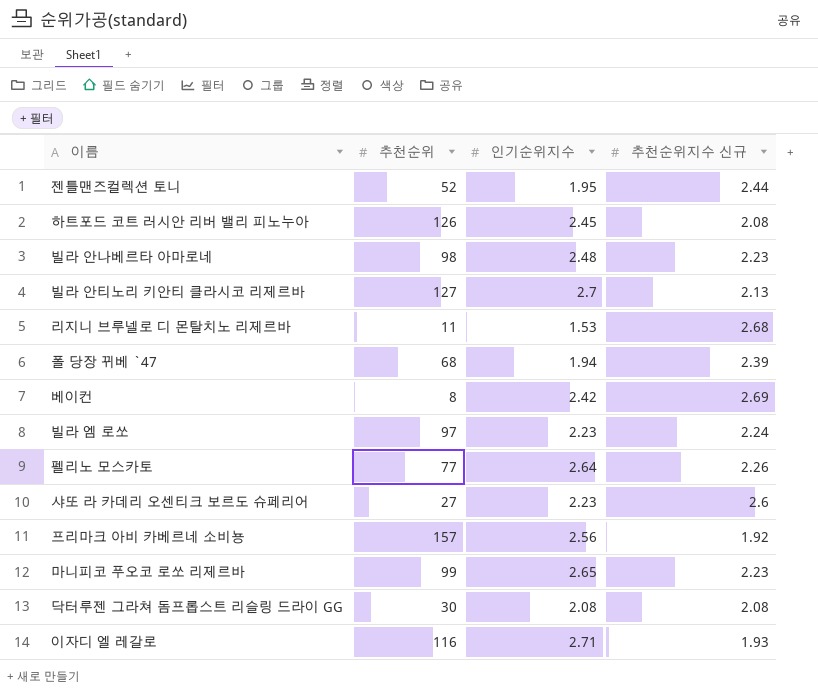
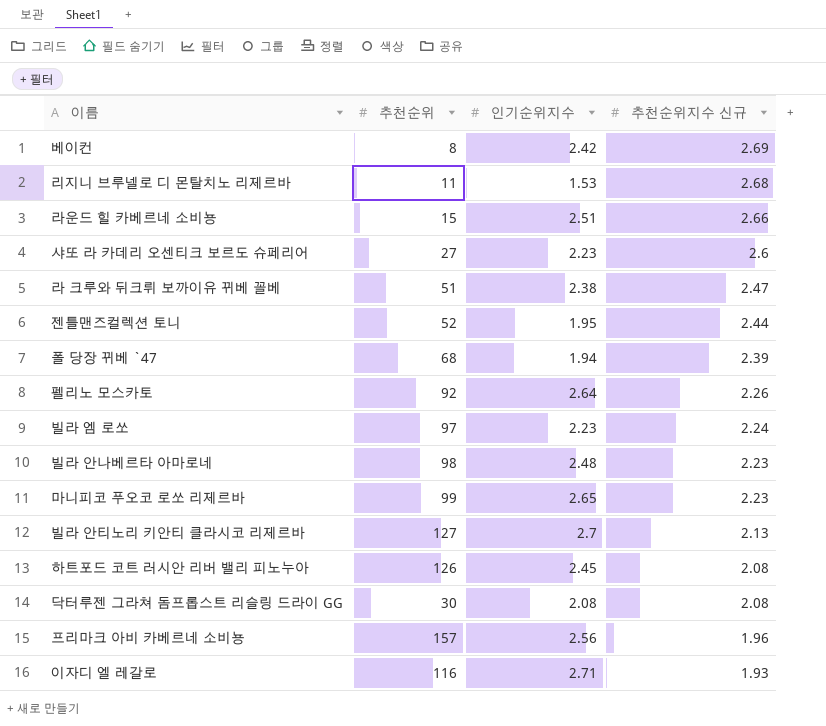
row order: none -> 추천순위지수 신규 descending
row 라운드 힐 카베르네 소비뇽: none -> 15 | 2.51 | 2.66
row 라 크루와 뒤크뤼 보까이유 뀌베 꼴베: none -> 51 | 2.38 | 2.47
펠리노 모스카토 | 추천순위: 77 -> 92
프리마크 아비 카베르네 소비뇽 | 추천순위지수 신규: 1.92 -> 1.96

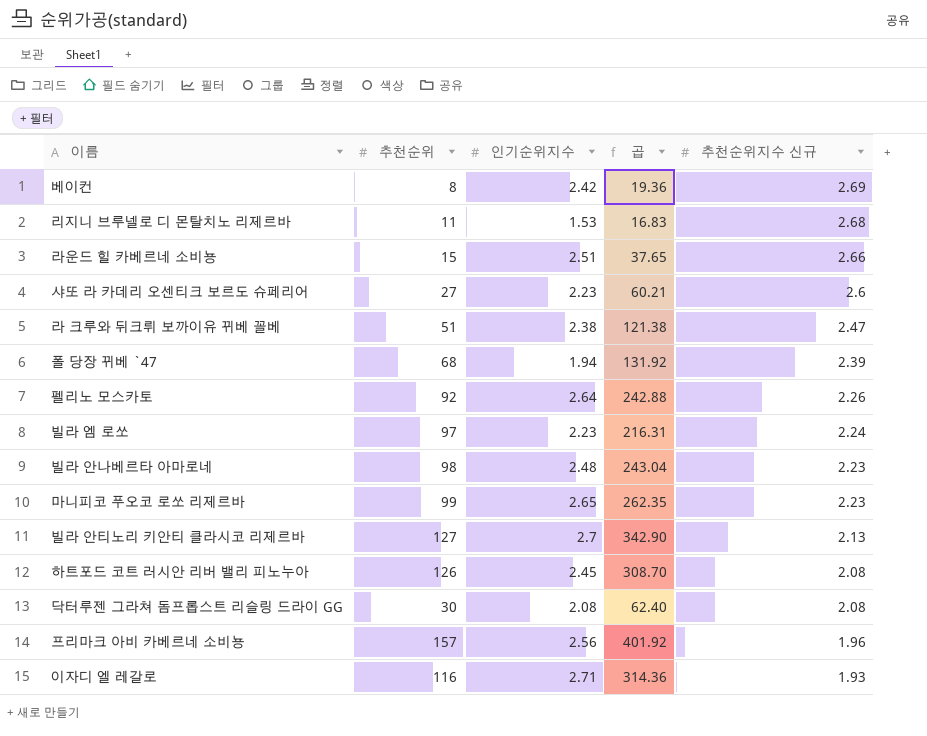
column 곱 | formula: none -> [추천순위] * [인기순위지수]
row 젠틀맨즈컬렉션 토니: 52 | 1.95 | 2.44 -> none

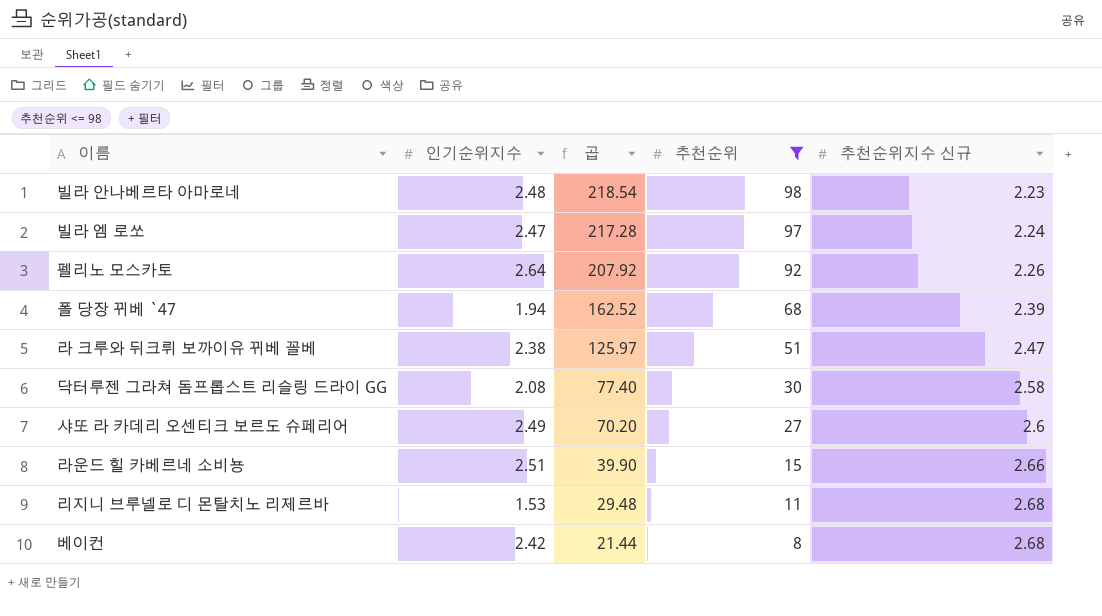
filter: none -> 추천순위 <= 98
row order: 추천순위지수 신규 descending -> 곱 descending
column 곱 | formula: [추천순위] * [인기순위지수] -> [추천순위] * [추천순위지수 신규]
column 추천순위 | position: 2 -> 4
빌라 엠 로쏘 | 인기순위지수: 2.23 -> 2.47
닥터루젠 그라쳐 돔프롭스트 리슬링 드라이 GG | 추천순위지수 신규: 2.08 -> 2.58
샤또 라 카데리 오센티크 보르도 슈페리어 | 인기순위지수: 2.23 -> 2.49
베이컨 | 추천순위지수 신규: 2.69 -> 2.68

